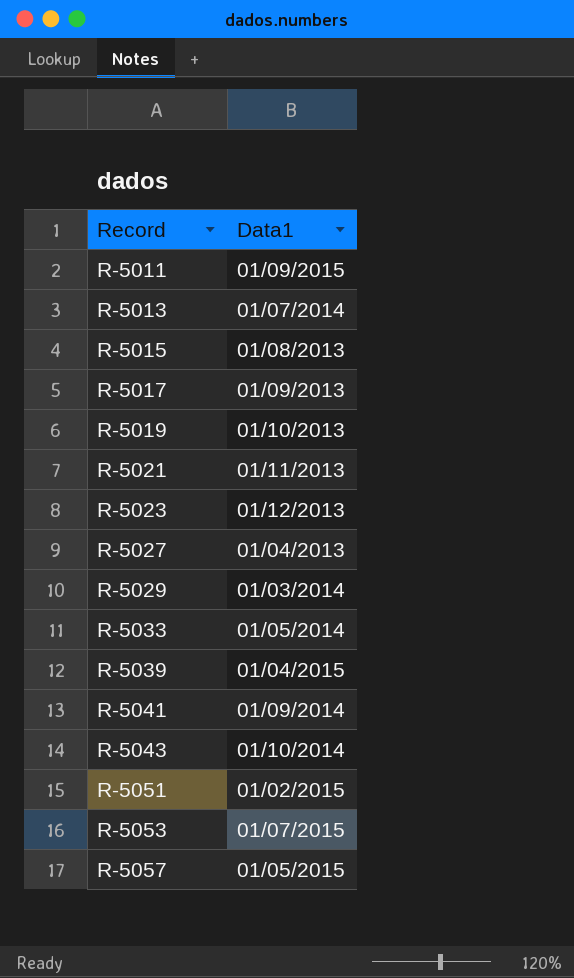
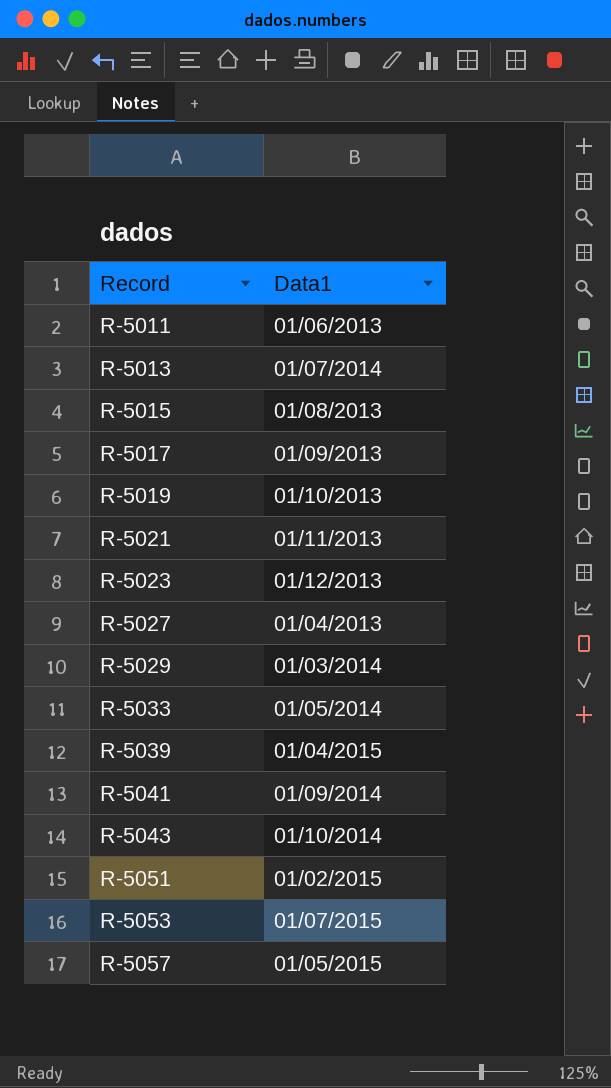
R-5011 | Data1: 01/09/2015 -> 01/06/2013

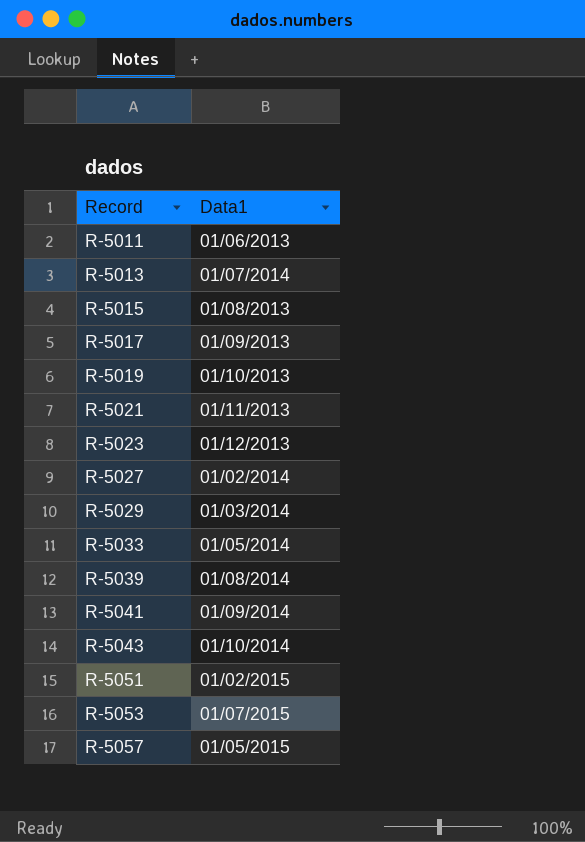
R-5027 | Data1: 01/04/2013 -> 01/02/2014
R-5039 | Data1: 01/04/2015 -> 01/08/2014

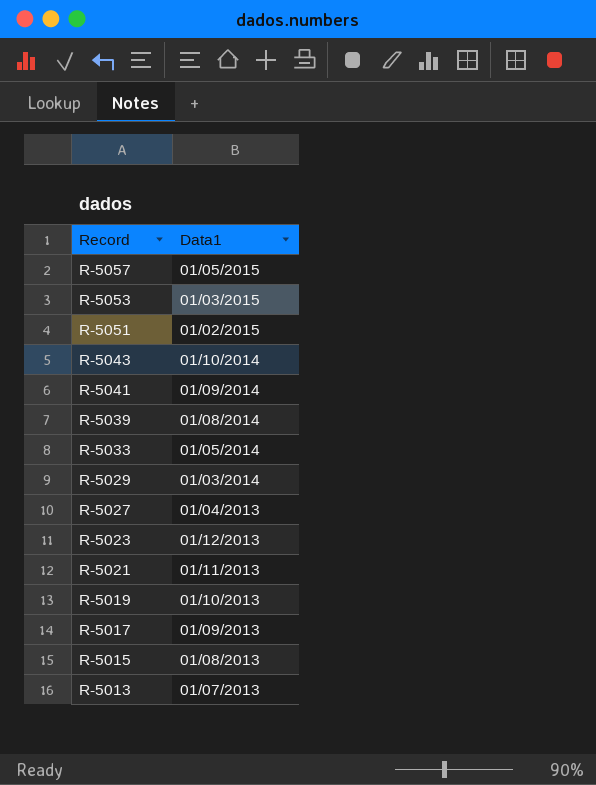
row order: Record ascending -> Record descending
row R-5011: 01/06/2013 -> none
R-5053 | Data1: 01/07/2015 -> 01/03/2015
R-5027 | Data1: 01/02/2014 -> 01/04/2013
R-5013 | Data1: 01/07/2014 -> 01/07/2013

